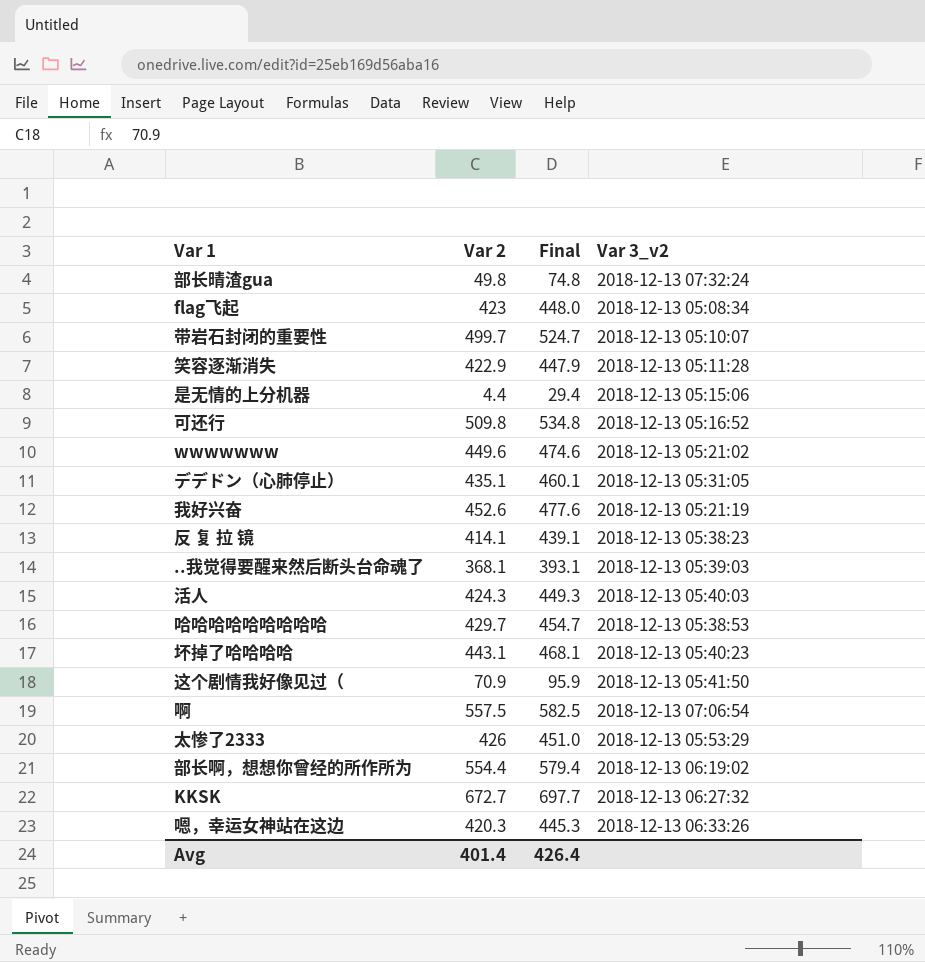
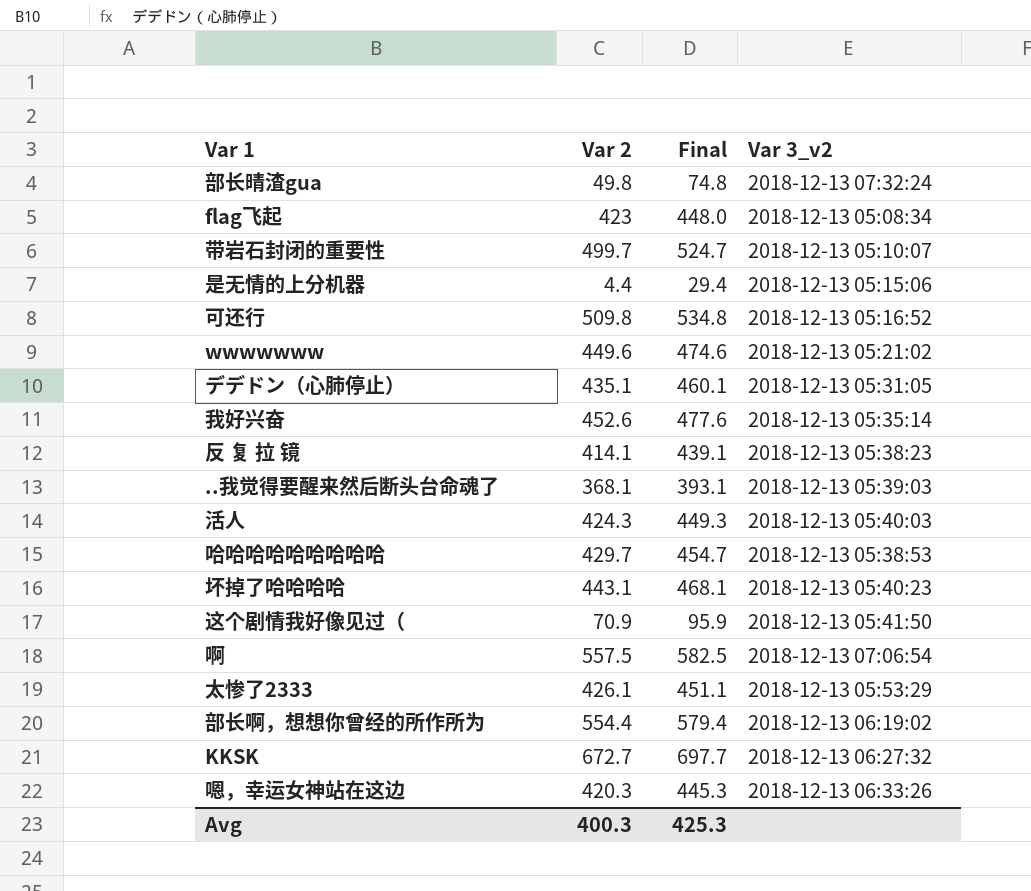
row 笑容逐渐消失: 422.9 | 447.9 | 2018-12-13 05:11:28 -> none
我好兴奋 | Var 3_v2: 2018-12-13 05:21:19 -> 2018-12-13 05:35:14
太惨了2333 | Var 2: 426 -> 426.1
太惨了2333 | Final: 451.0 -> 451.1
Avg | Var 2: 401.4 -> 400.3
Avg | Final: 426.4 -> 425.3

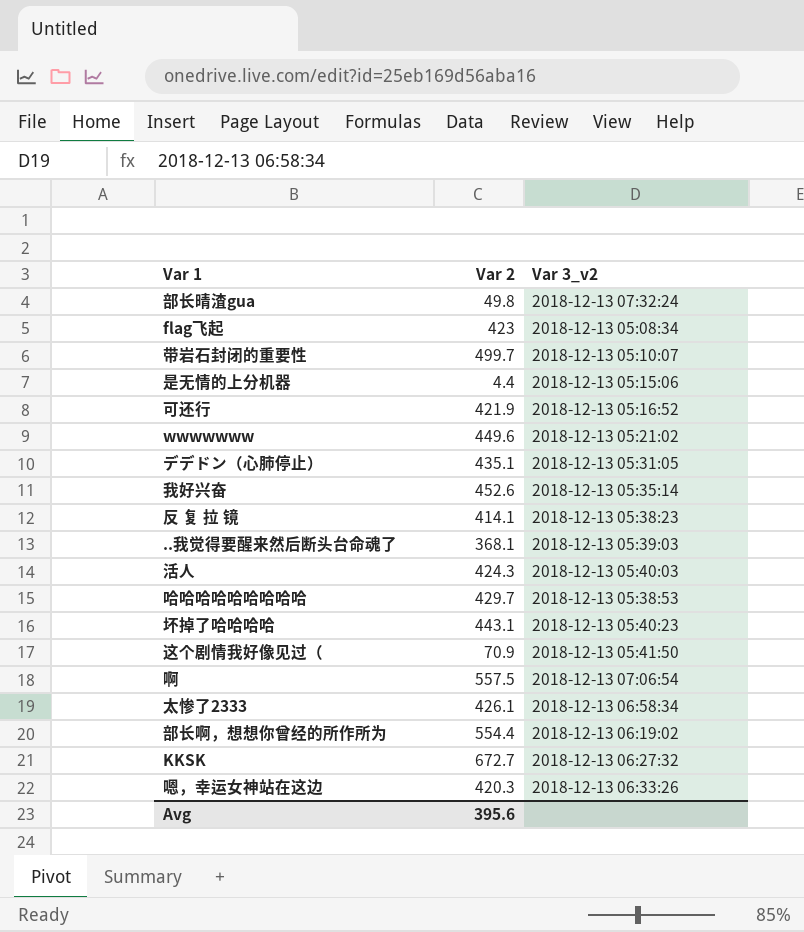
column Final | formula: [Var 2] + 25 -> none
可还行 | Var 2: 509.8 -> 421.9
太惨了2333 | Var 3_v2: 2018-12-13 05:53:29 -> 2018-12-13 06:58:34
Avg | Var 2: 400.3 -> 395.6

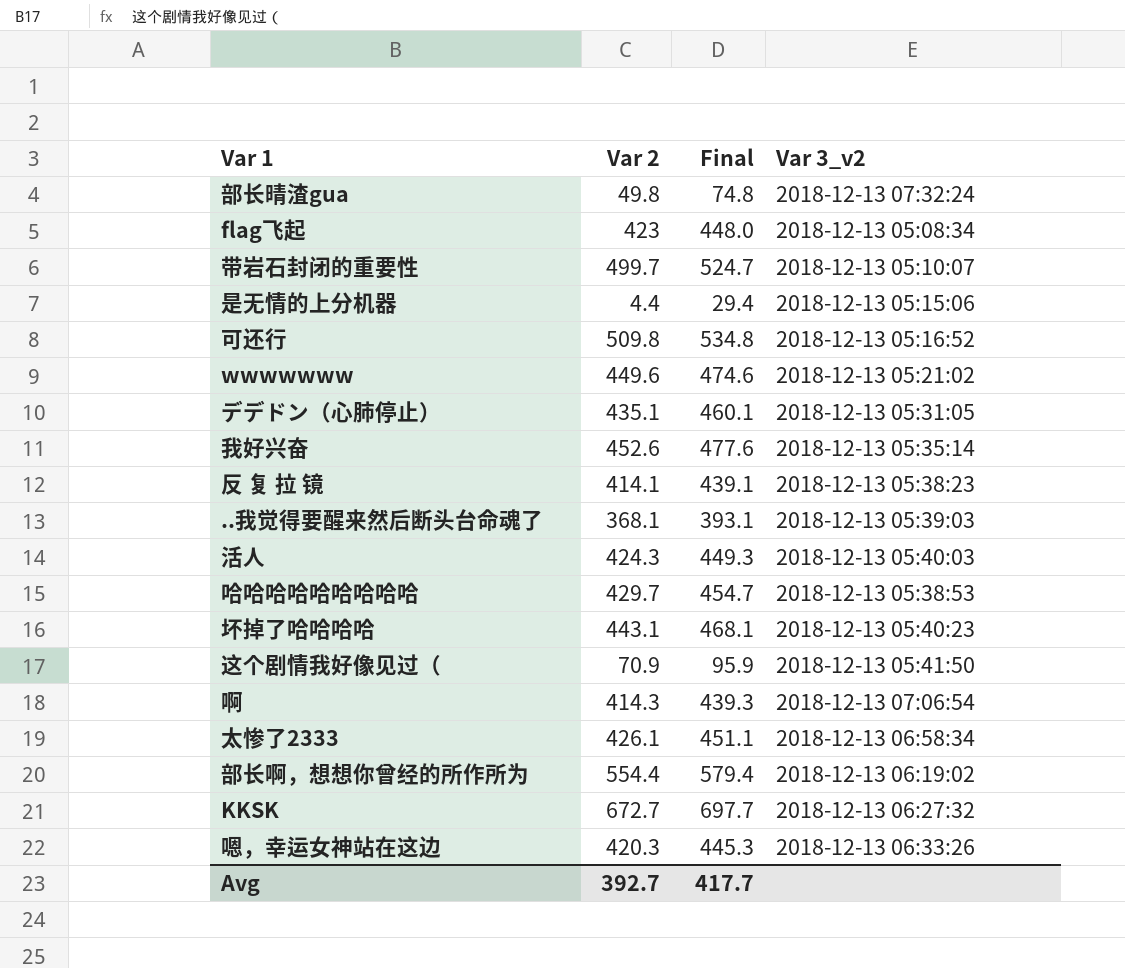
column Final | formula: none -> [Var 2] + 25
可还行 | Var 2: 421.9 -> 509.8
啊 | Var 2: 557.5 -> 414.3
Avg | Var 2: 395.6 -> 392.7

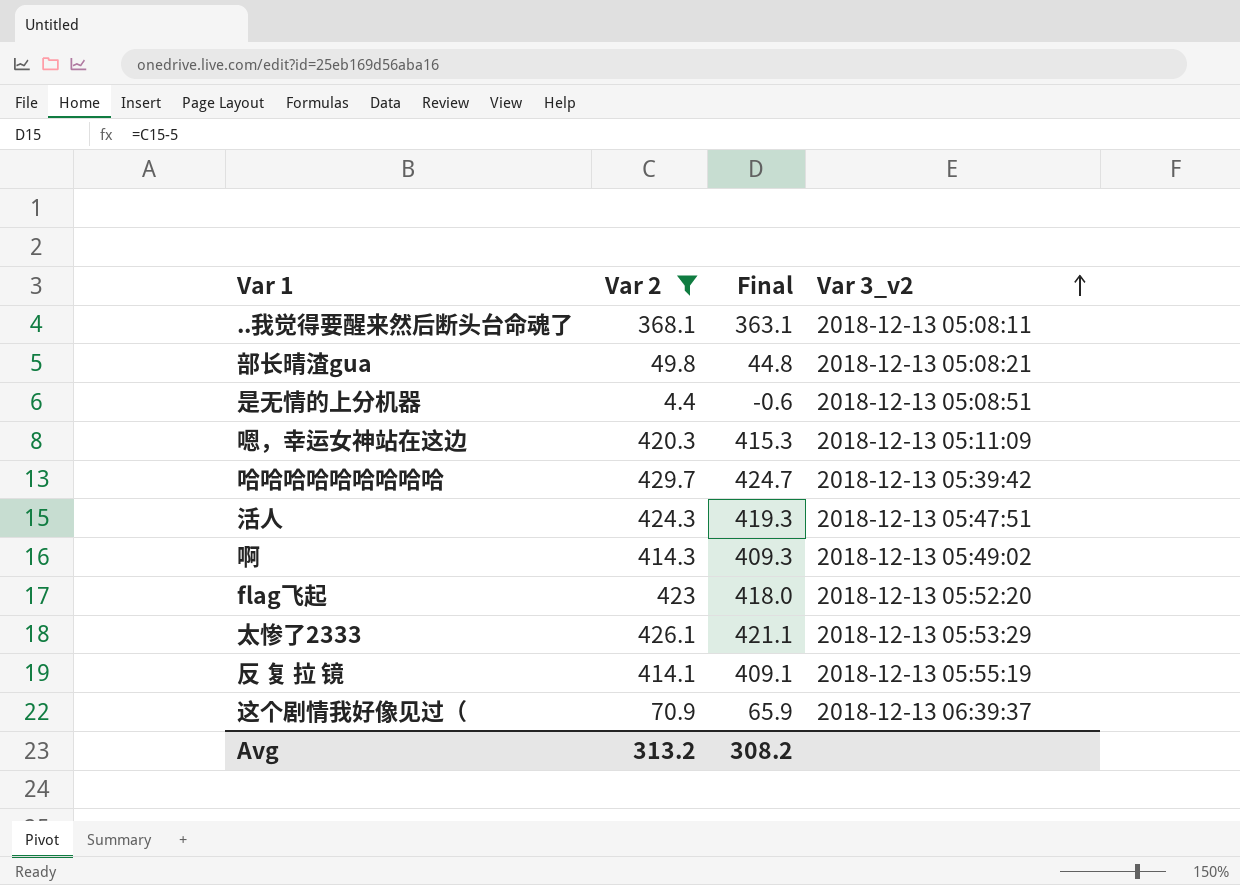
filter: none -> Var 2 <= 429.7
row order: none -> Var 3_v2 ascending
column Final | formula: [Var 2] + 25 -> [Var 2] - 5
..我觉得要醒来然后断头台命魂了 | Var 3_v2: 2018-12-13 05:39:03 -> 2018-12-13 05:08:11
部长晴渣gua | Var 3_v2: 2018-12-13 07:32:24 -> 2018-12-13 05:08:21
是无情的上分机器 | Var 3_v2: 2018-12-13 05:15:06 -> 2018-12-13 05:08:51
嗯，幸运女神站在这边 | Var 3_v2: 2018-12-13 06:33:26 -> 2018-12-13 05:11:09
哈哈哈哈哈哈哈哈哈 | Var 3_v2: 2018-12-13 05:38:53 -> 2018-12-13 05:39:42
活人 | Var 3_v2: 2018-12-13 05:40:03 -> 2018-12-13 05:47:51
啊 | Var 3_v2: 2018-12-13 07:06:54 -> 2018-12-13 05:49:02
flag飞起 | Var 3_v2: 2018-12-13 05:08:34 -> 2018-12-13 05:52:20
太惨了2333 | Var 3_v2: 2018-12-13 06:58:34 -> 2018-12-13 05:53:29
反 复 拉 镜 | Var 3_v2: 2018-12-13 05:38:23 -> 2018-12-13 05:55:19
这个剧情我好像见过（ | Var 3_v2: 2018-12-13 05:41:50 -> 2018-12-13 06:39:37
Avg | Var 2: 392.7 -> 313.2
Avg | Final: 417.7 -> 308.2

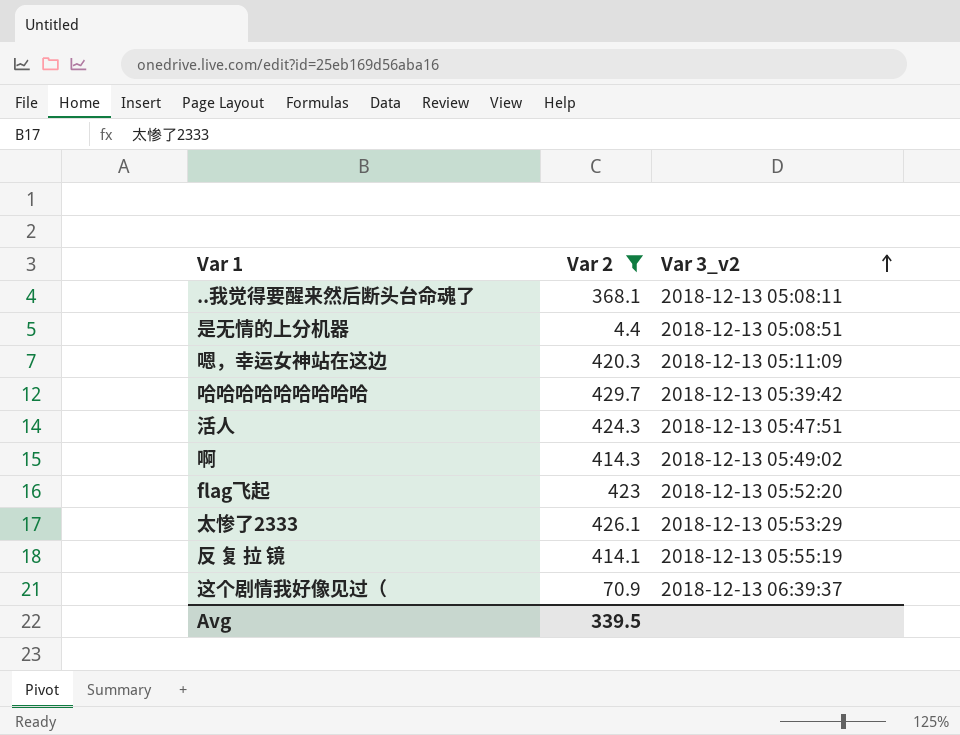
column Final | formula: [Var 2] - 5 -> none
row 部长晴渣gua: 49.8 | 44.8 | 2018-12-13 05:08:21 -> none
Avg | Var 2: 313.2 -> 339.5

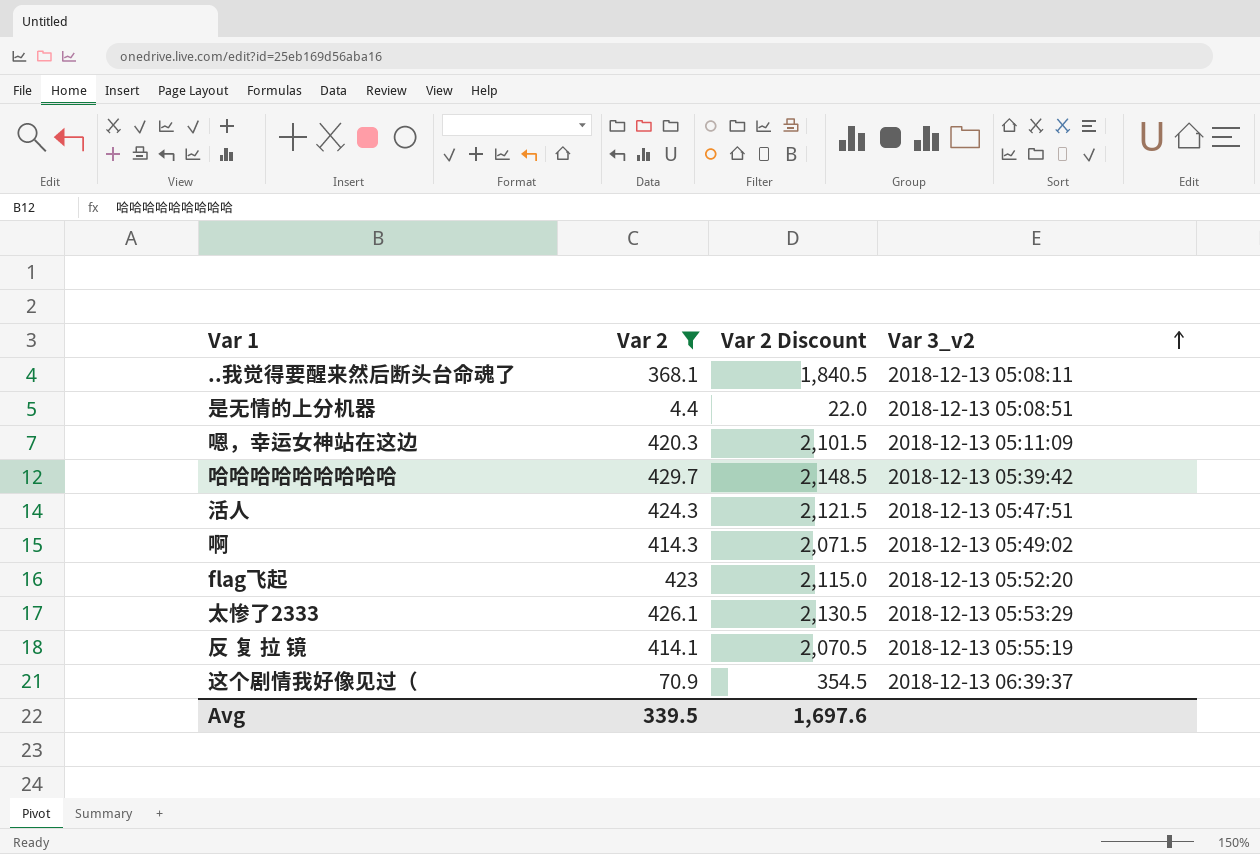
column Var 2 Discount | formula: none -> [Var 2] * 5

